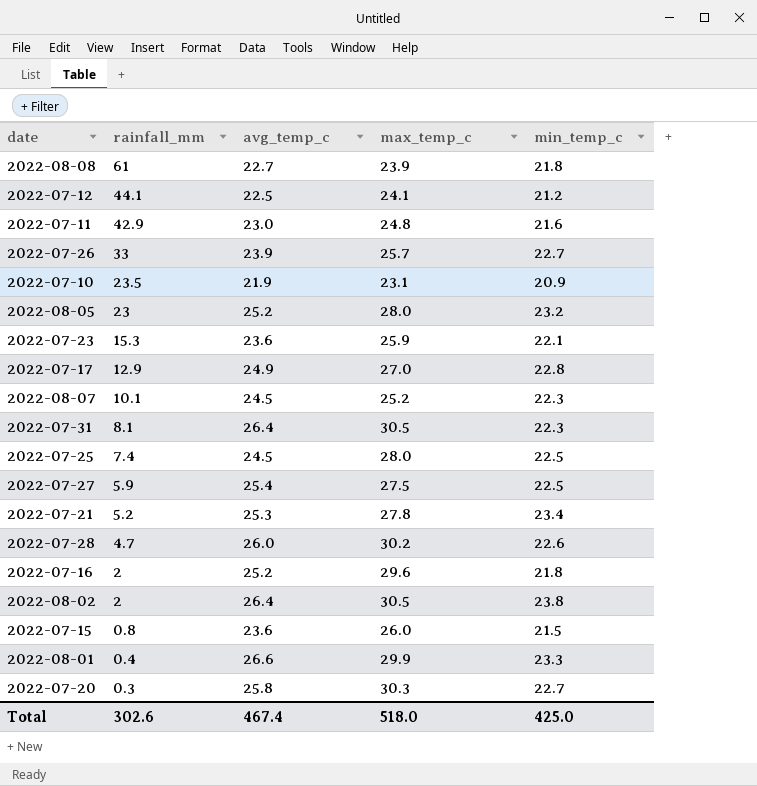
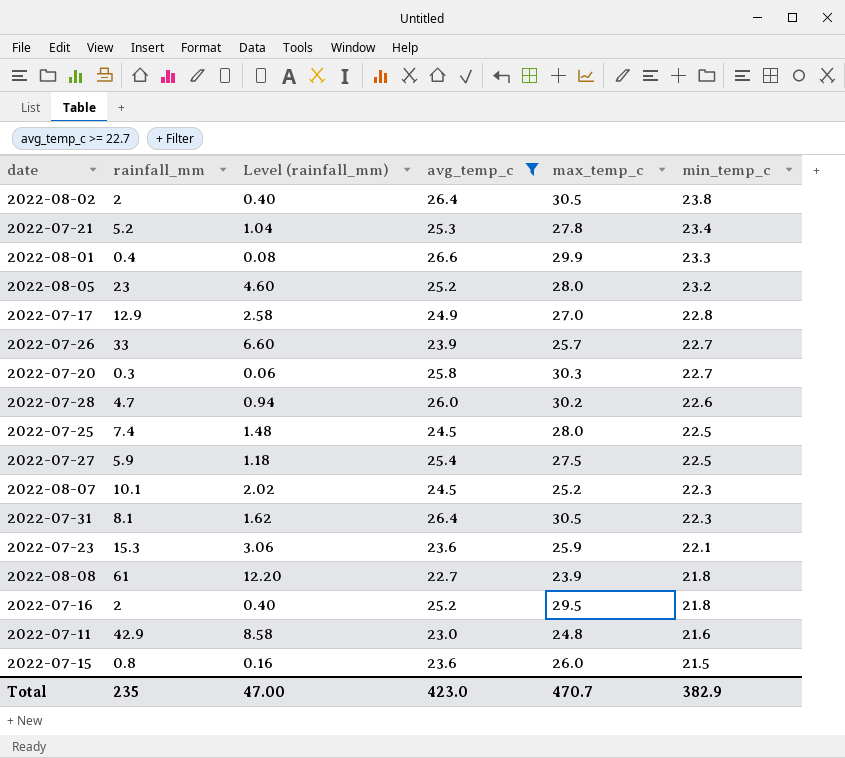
filter: none -> avg_temp_c >= 22.7
row order: rainfall_mm descending -> min_temp_c descending
column Level (rainfall_mm) | formula: none -> [rainfall_mm] * 0.2
2022-07-16 | max_temp_c: 29.6 -> 29.5
Total | rainfall_mm: 302.6 -> 235
Total | avg_temp_c: 467.4 -> 423.0
Total | max_temp_c: 518.0 -> 470.7
Total | min_temp_c: 425.0 -> 382.9

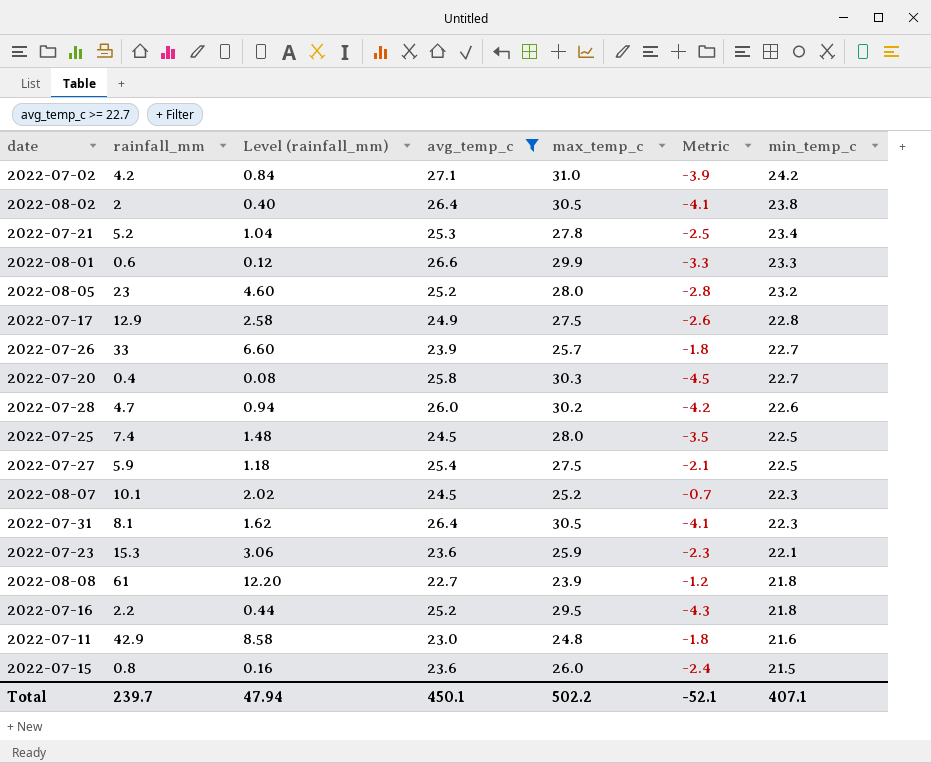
column Metric | formula: none -> [avg_temp_c] - [max_temp_c]
row 2022-07-02: none -> 4.2 | 0.84 | 27.1 | 31.0 | -3.9 | 24.2
2022-08-01 | rainfall_mm: 0.4 -> 0.6
2022-08-01 | Level (rainfall_mm): 0.08 -> 0.12
2022-07-17 | max_temp_c: 27.0 -> 27.5
2022-07-20 | rainfall_mm: 0.3 -> 0.4
2022-07-20 | Level (rainfall_mm): 0.06 -> 0.08
2022-07-16 | rainfall_mm: 2 -> 2.2
2022-07-16 | Level (rainfall_mm): 0.40 -> 0.44
Total | rainfall_mm: 235 -> 239.7
Total | Level (rainfall_mm): 47.00 -> 47.94
Total | avg_temp_c: 423.0 -> 450.1
Total | max_temp_c: 470.7 -> 502.2
Total | min_temp_c: 382.9 -> 407.1

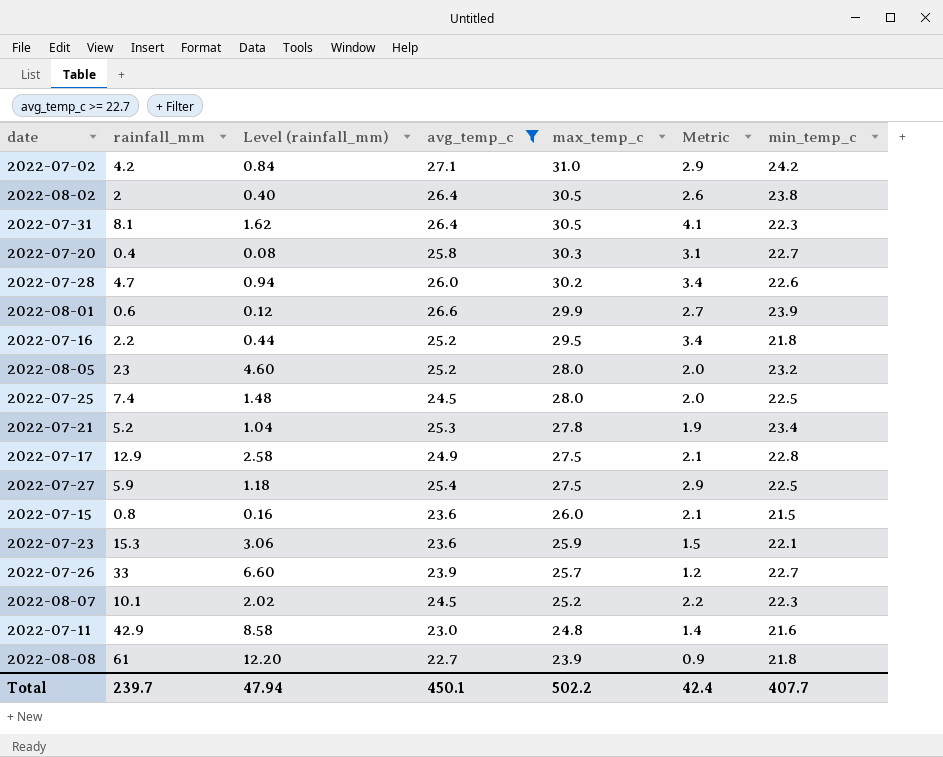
row order: min_temp_c descending -> max_temp_c descending
column Metric | formula: [avg_temp_c] - [max_temp_c] -> [avg_temp_c] - [min_temp_c]
2022-08-01 | min_temp_c: 23.3 -> 23.9
Total | Metric: -52.1 -> 42.4
Total | min_temp_c: 407.1 -> 407.7

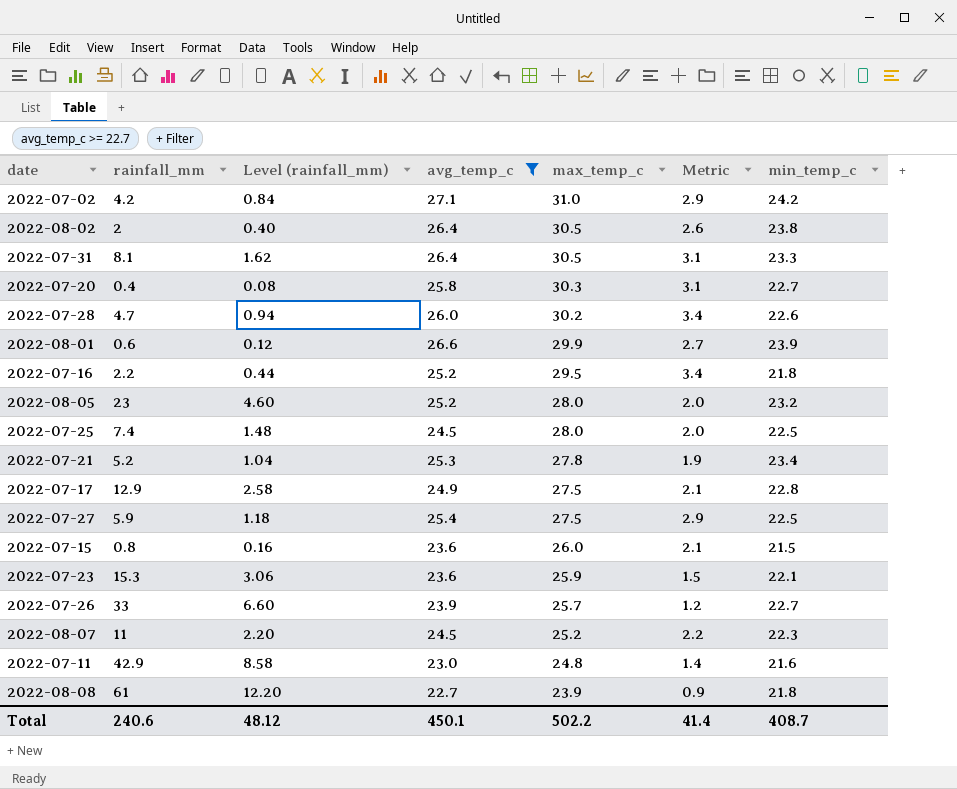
2022-07-31 | Metric: 4.1 -> 3.1
2022-07-31 | min_temp_c: 22.3 -> 23.3
2022-08-07 | rainfall_mm: 10.1 -> 11
2022-08-07 | Level (rainfall_mm): 2.02 -> 2.20
Total | rainfall_mm: 239.7 -> 240.6
Total | Level (rainfall_mm): 47.94 -> 48.12
Total | Metric: 42.4 -> 41.4
Total | min_temp_c: 407.7 -> 408.7

